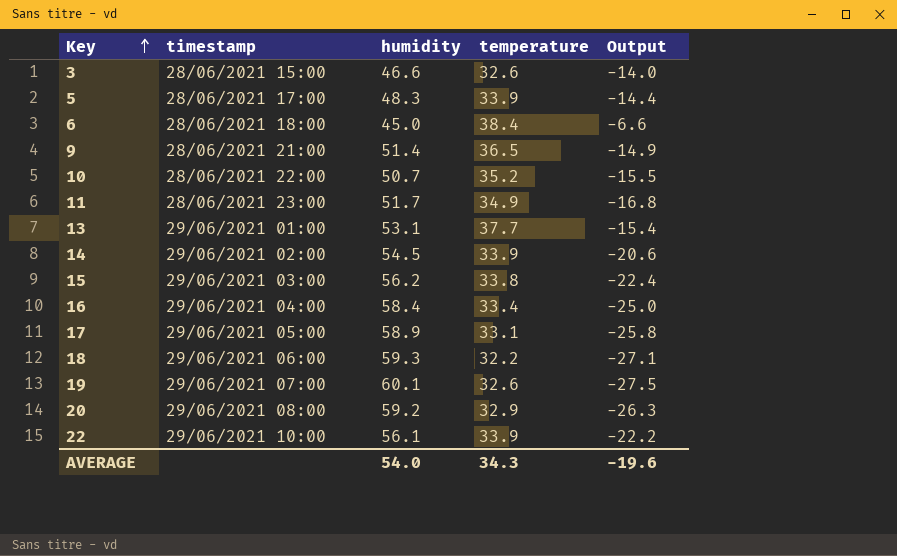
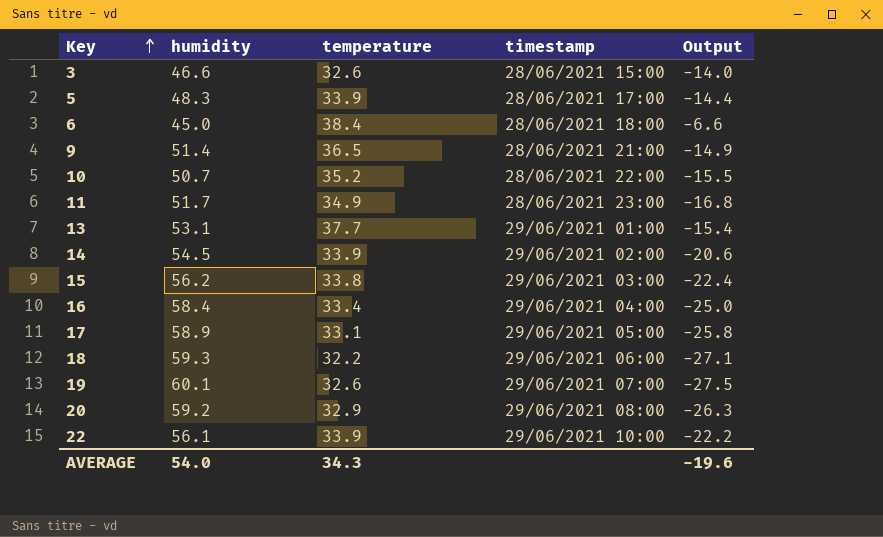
column timestamp | position: 2 -> 4

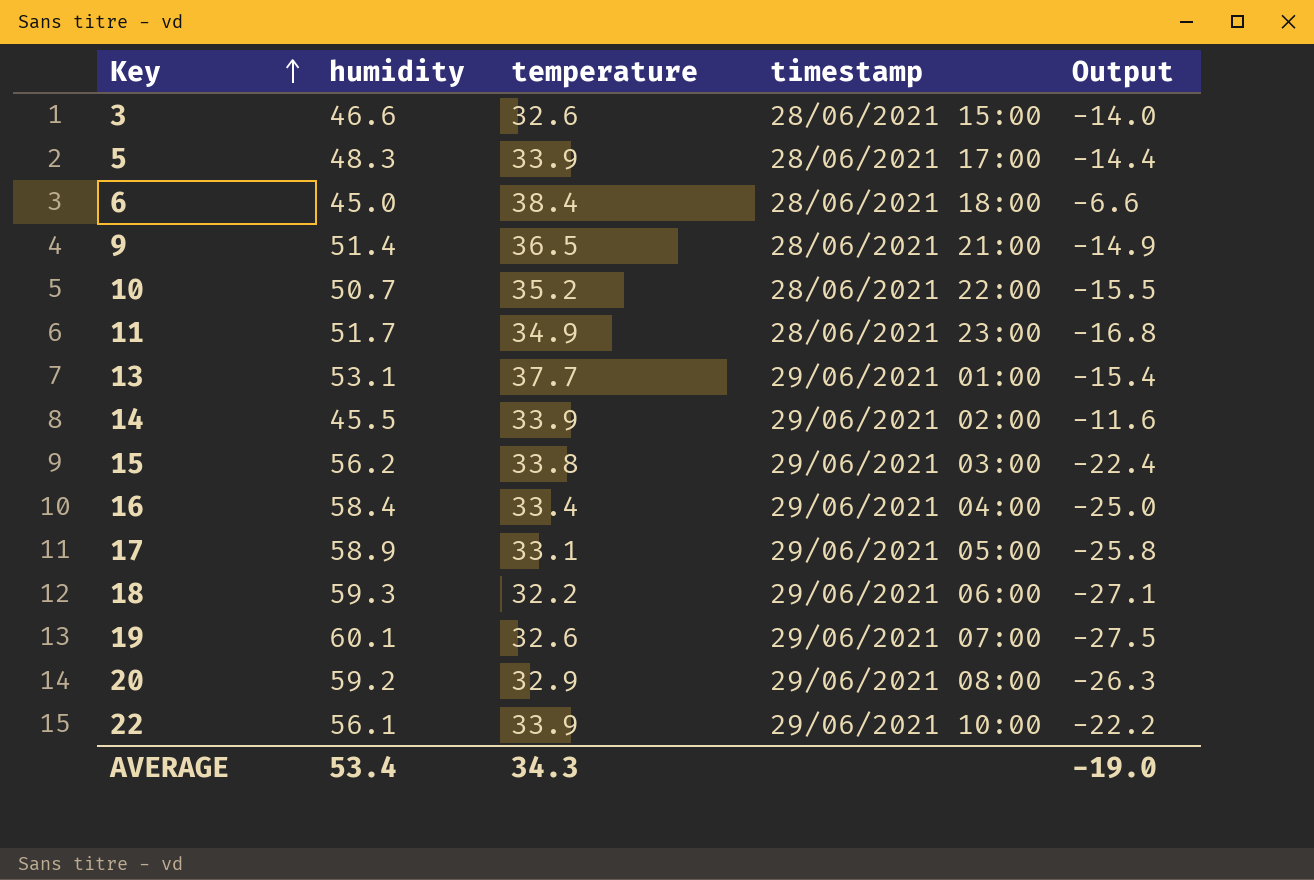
14 | humidity: 54.5 -> 45.5
14 | Output: -20.6 -> -11.6
AVERAGE | humidity: 54.0 -> 53.4
AVERAGE | Output: -19.6 -> -19.0

